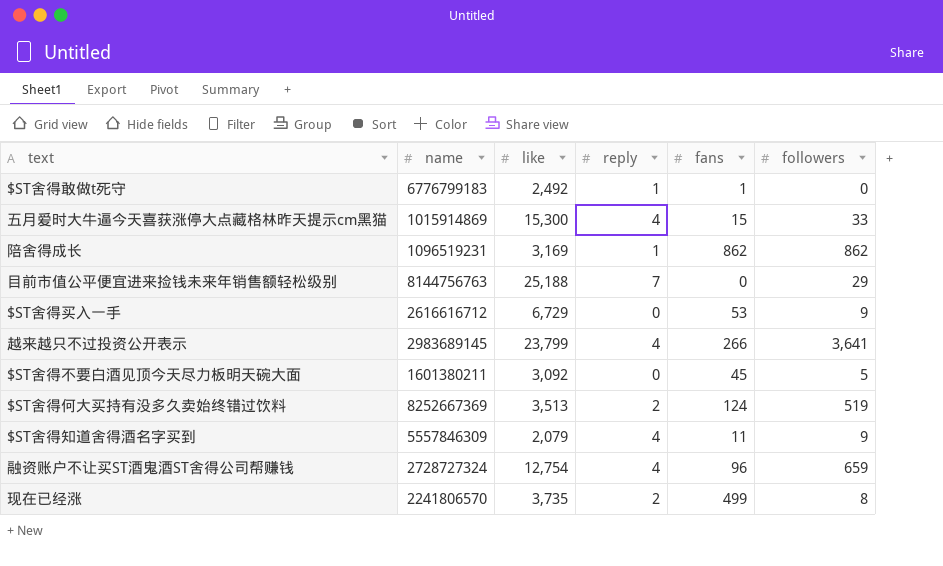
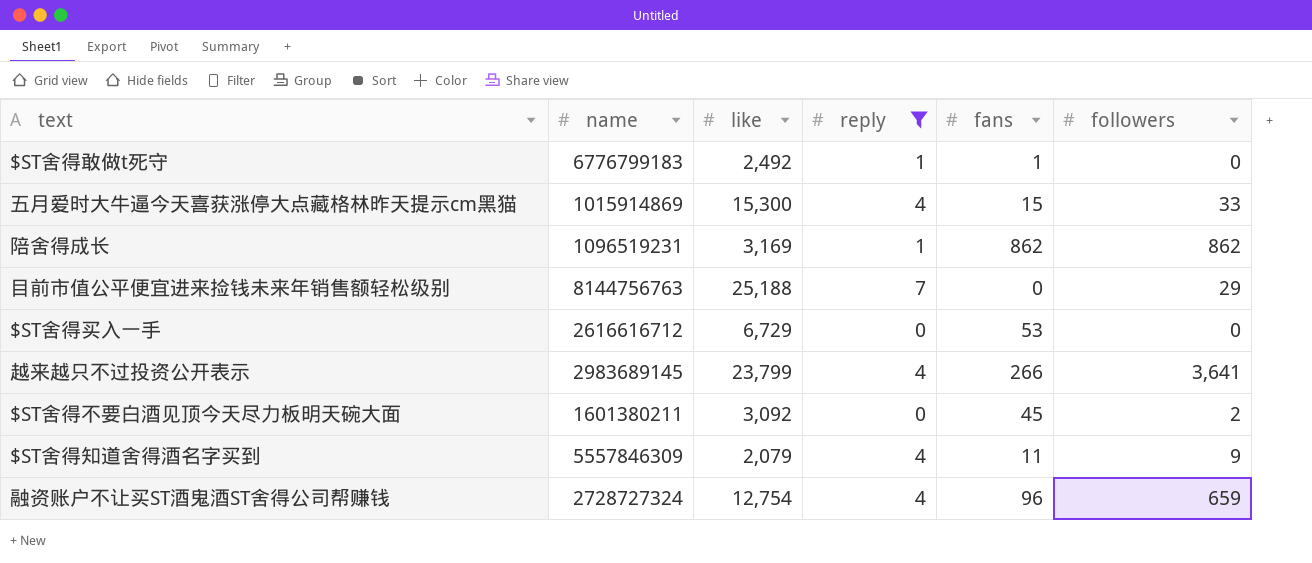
filter: none -> reply != 2
$ST舍得买入一手 | followers: 9 -> 0
$ST舍得不要白酒见顶今天尽力板明天碗大面 | followers: 5 -> 2

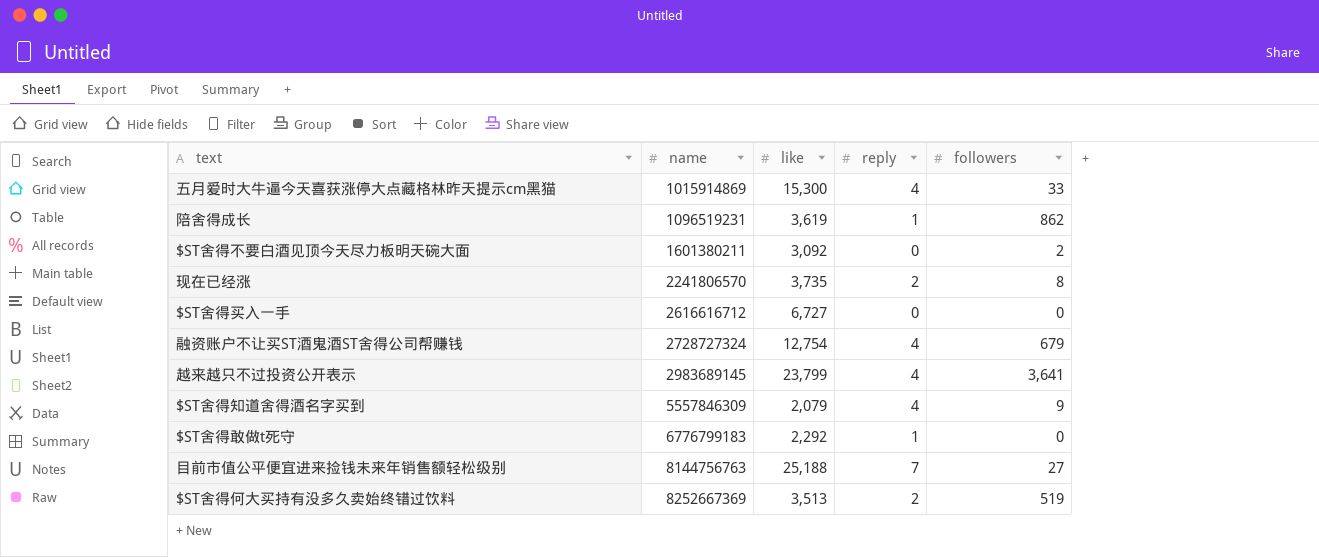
filter: reply != 2 -> none
row order: none -> name ascending
column fans | position: 5 -> none
陪舍得成长 | like: 3,169 -> 3,619
$ST舍得买入一手 | like: 6,729 -> 6,727
融资账户不让买ST酒鬼酒ST舍得公司帮赚钱 | followers: 659 -> 679
$ST舍得敢做t死守 | like: 2,492 -> 2,292
目前市值公平便宜进来捡钱未来年销售额轻松级别 | followers: 29 -> 27

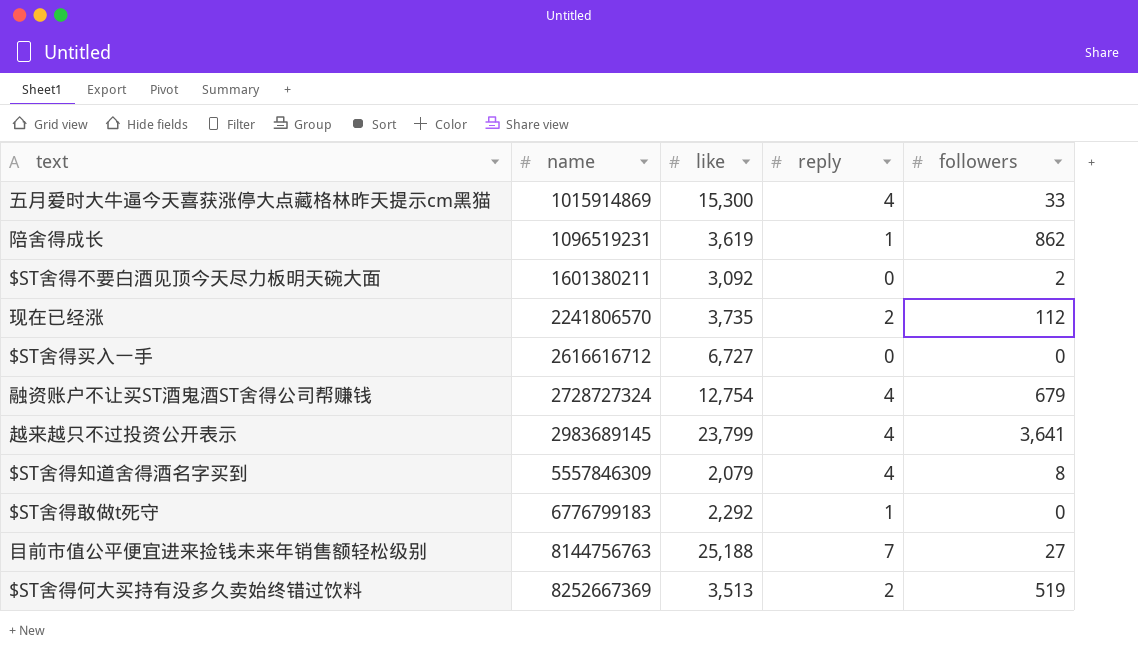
现在已经涨 | followers: 8 -> 112
$ST舍得知道舍得酒名字买到 | followers: 9 -> 8

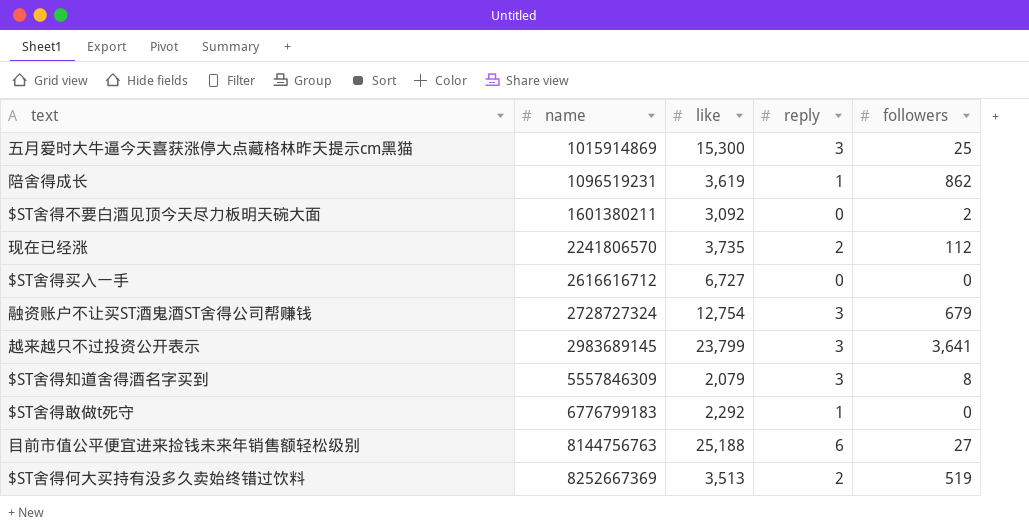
五月爱时大牛逼今天喜获涨停大点藏格林昨天提示cm黑猫 | reply: 4 -> 3
五月爱时大牛逼今天喜获涨停大点藏格林昨天提示cm黑猫 | followers: 33 -> 25
融资账户不让买ST酒鬼酒ST舍得公司帮赚钱 | reply: 4 -> 3
越来越只不过投资公开表示 | reply: 4 -> 3
$ST舍得知道舍得酒名字买到 | reply: 4 -> 3
目前市值公平便宜进来捡钱未来年销售额轻松级别 | reply: 7 -> 6

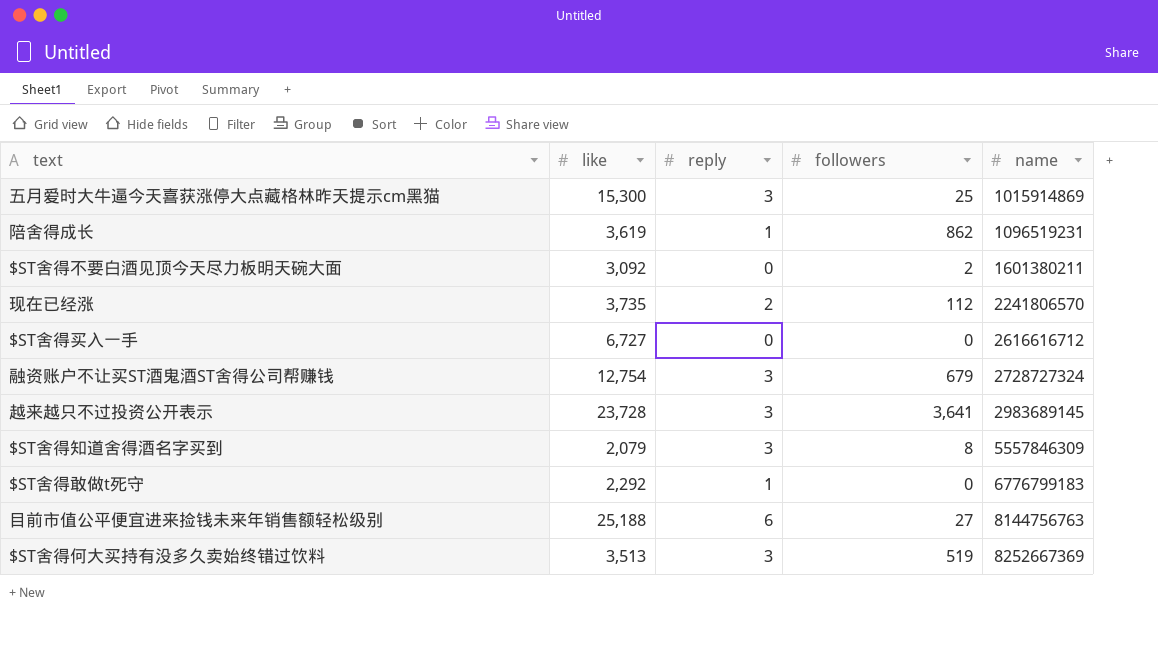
column name | position: 2 -> 5
越来越只不过投资公开表示 | like: 23,799 -> 23,728
$ST舍得何大买持有没多久卖始终错过饮料 | reply: 2 -> 3

